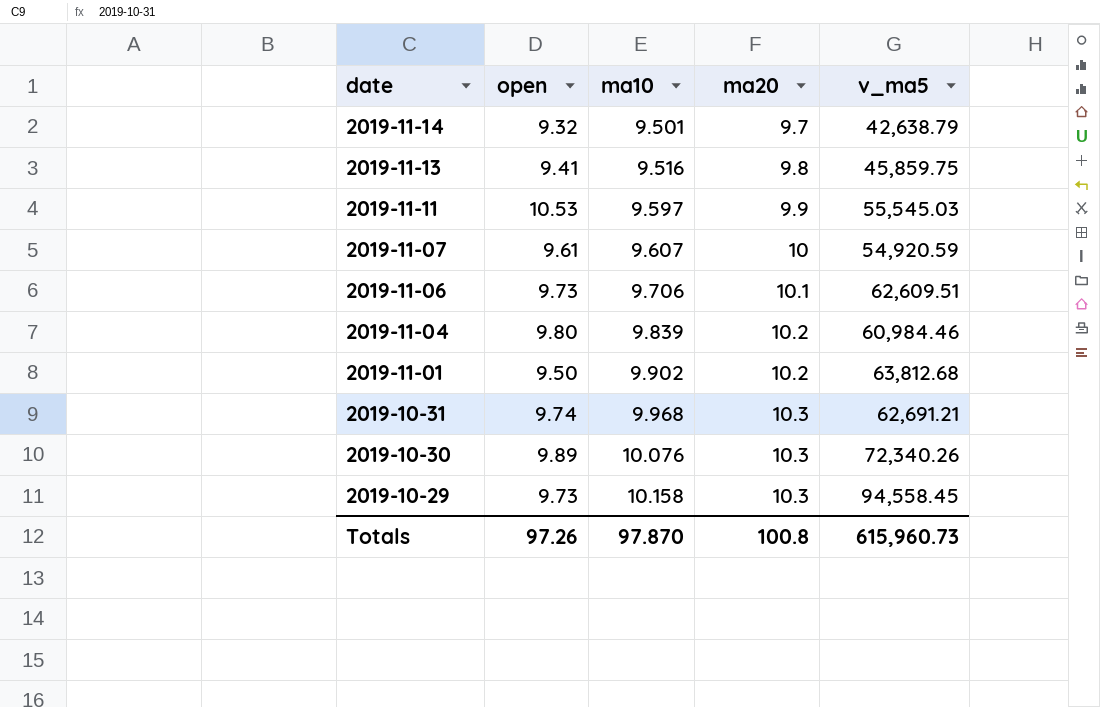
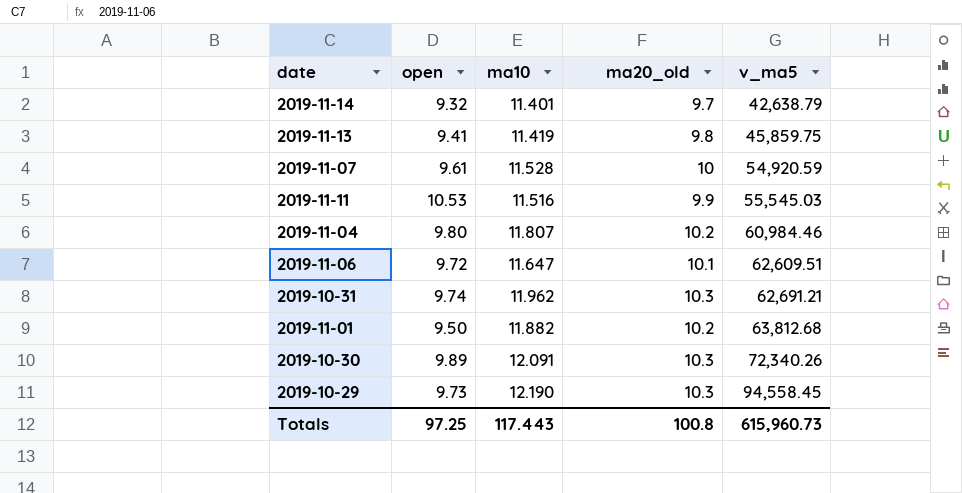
row order: date descending -> v_ma5 ascending
column name: ma20 -> ma20_old
2019-11-14 | ma10: 9.501 -> 11.401
2019-11-13 | ma10: 9.516 -> 11.419
2019-11-07 | ma10: 9.607 -> 11.528
2019-11-11 | ma10: 9.597 -> 11.516
2019-11-04 | ma10: 9.839 -> 11.807
2019-11-06 | open: 9.73 -> 9.72
2019-11-06 | ma10: 9.706 -> 11.647
2019-10-31 | ma10: 9.968 -> 11.962
2019-11-01 | ma10: 9.902 -> 11.882
2019-10-30 | ma10: 10.076 -> 12.091
2019-10-29 | ma10: 10.158 -> 12.190
Totals | open: 97.26 -> 97.25
Totals | ma10: 97.870 -> 117.443

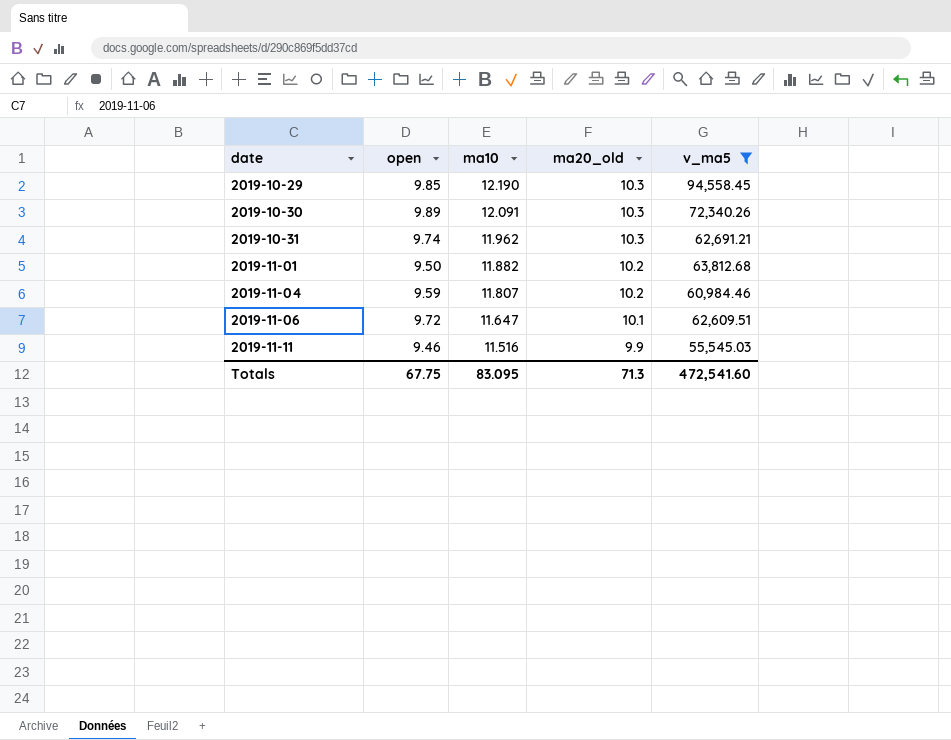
filter: none -> v_ma5 >= 55,545.03
row order: v_ma5 ascending -> date ascending
2019-10-29 | open: 9.73 -> 9.85
2019-11-04 | open: 9.80 -> 9.59
2019-11-11 | open: 10.53 -> 9.46
Totals | open: 97.25 -> 67.75
Totals | ma10: 117.443 -> 83.095
Totals | ma20_old: 100.8 -> 71.3
Totals | v_ma5: 615,960.73 -> 472,541.60

